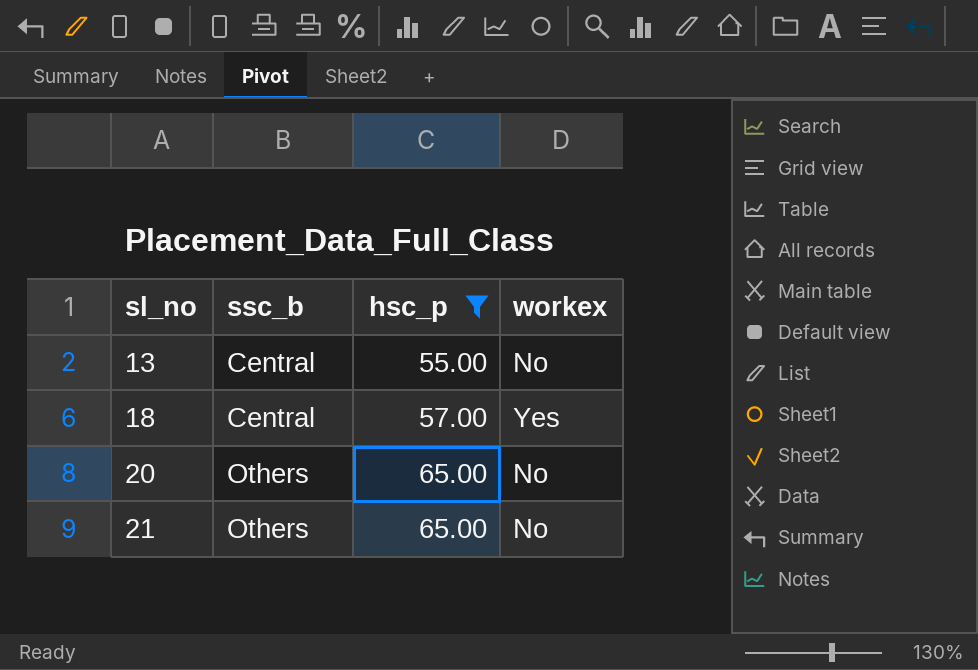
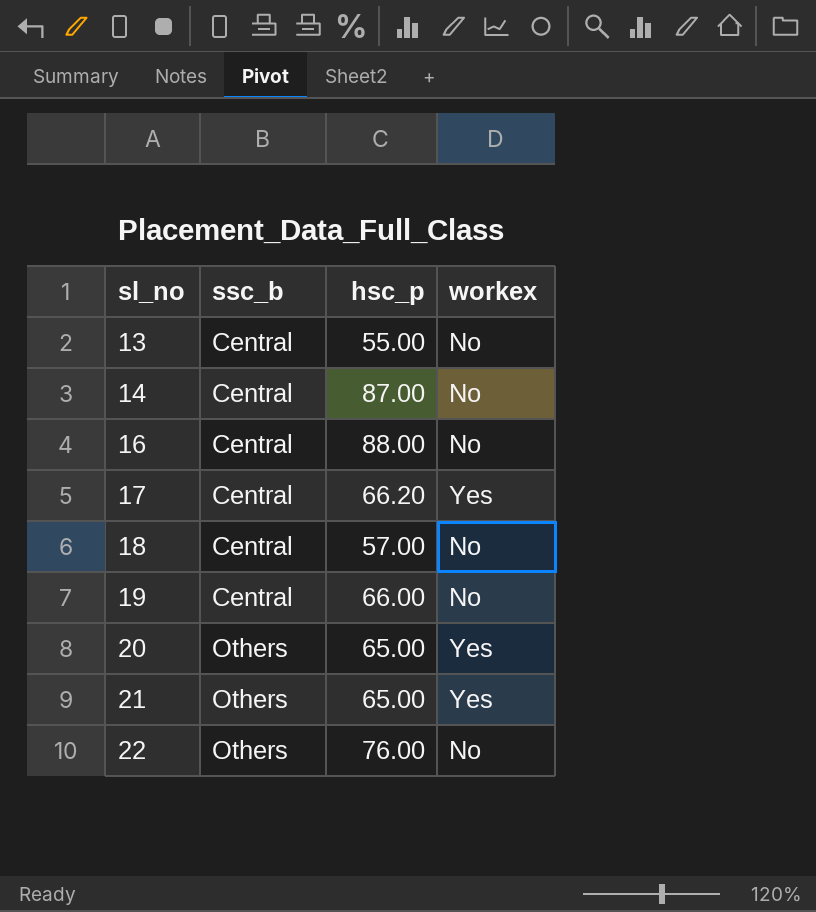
filter: hsc_p <= 65.00 -> none
18 | workex: Yes -> No
20 | workex: No -> Yes
21 | workex: No -> Yes

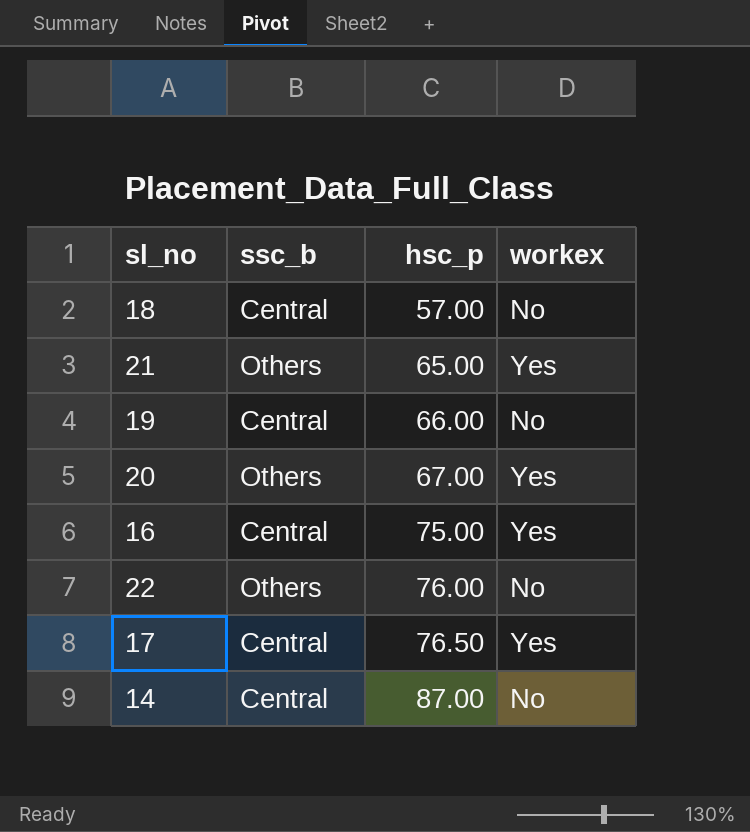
row order: sl_no ascending -> hsc_p ascending
row 13: Central | 55.00 | No -> none
20 | hsc_p: 65.00 -> 67.00
16 | hsc_p: 88.00 -> 75.00
16 | workex: No -> Yes
17 | hsc_p: 66.20 -> 76.50

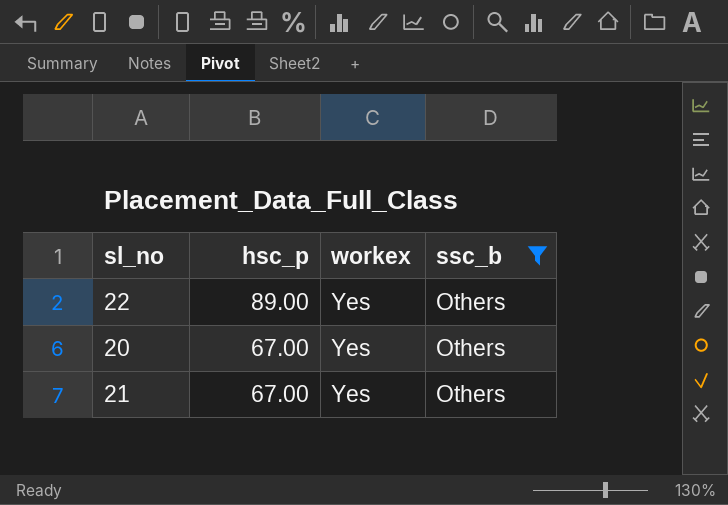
filter: none -> ssc_b = Others
row order: hsc_p ascending -> hsc_p descending
column ssc_b | position: 2 -> 4
22 | hsc_p: 76.00 -> 89.00
22 | workex: No -> Yes
21 | hsc_p: 65.00 -> 67.00

